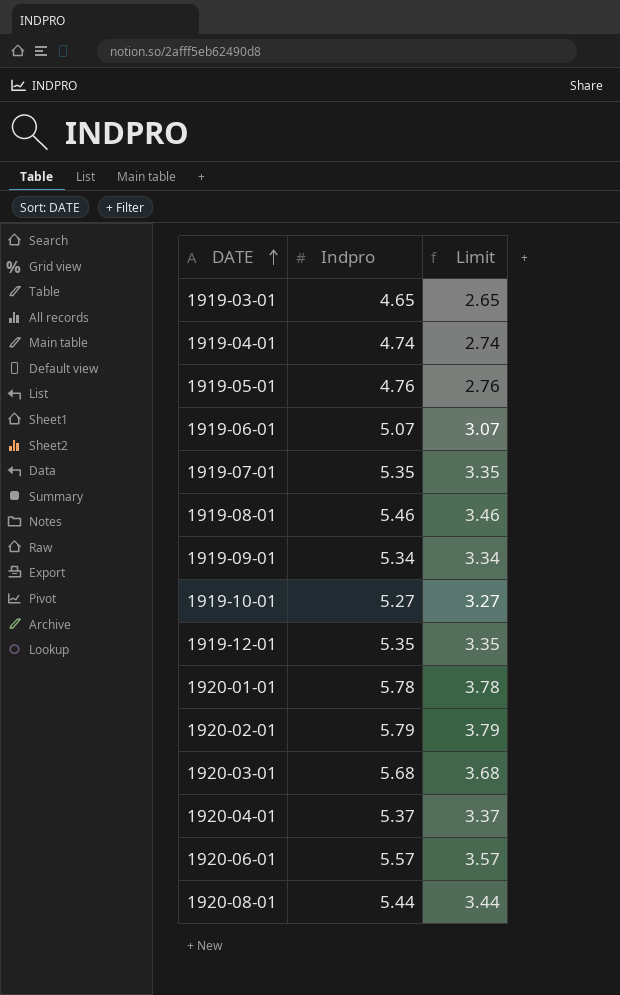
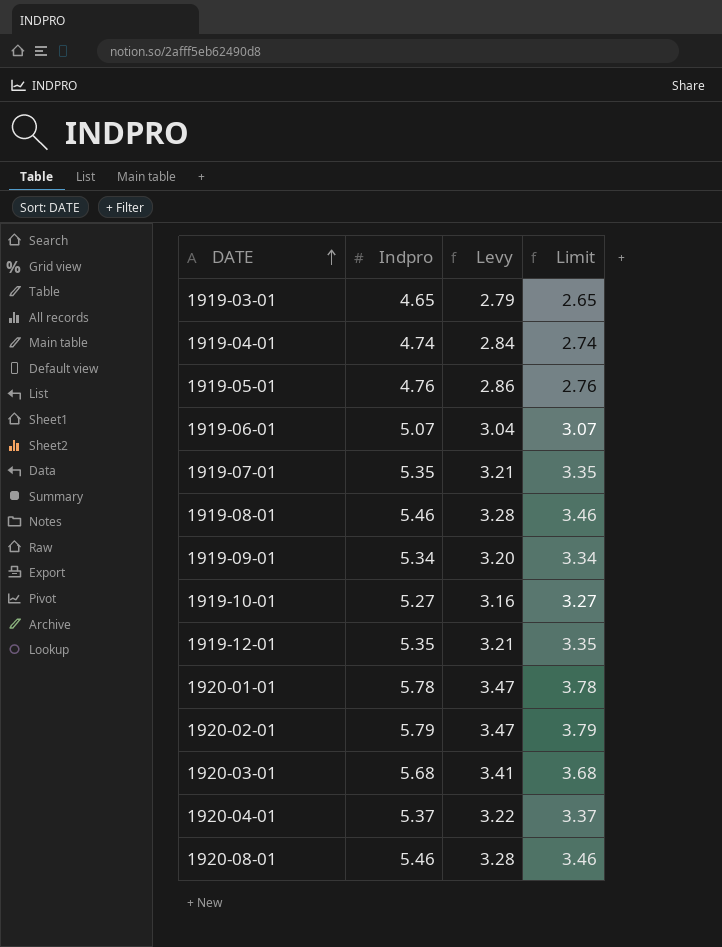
column Levy | formula: none -> [Indpro] * 0.6
row 1920-06-01: 5.57 | 3.57 -> none
1920-08-01 | Indpro: 5.44 -> 5.46
1920-08-01 | Limit: 3.44 -> 3.46

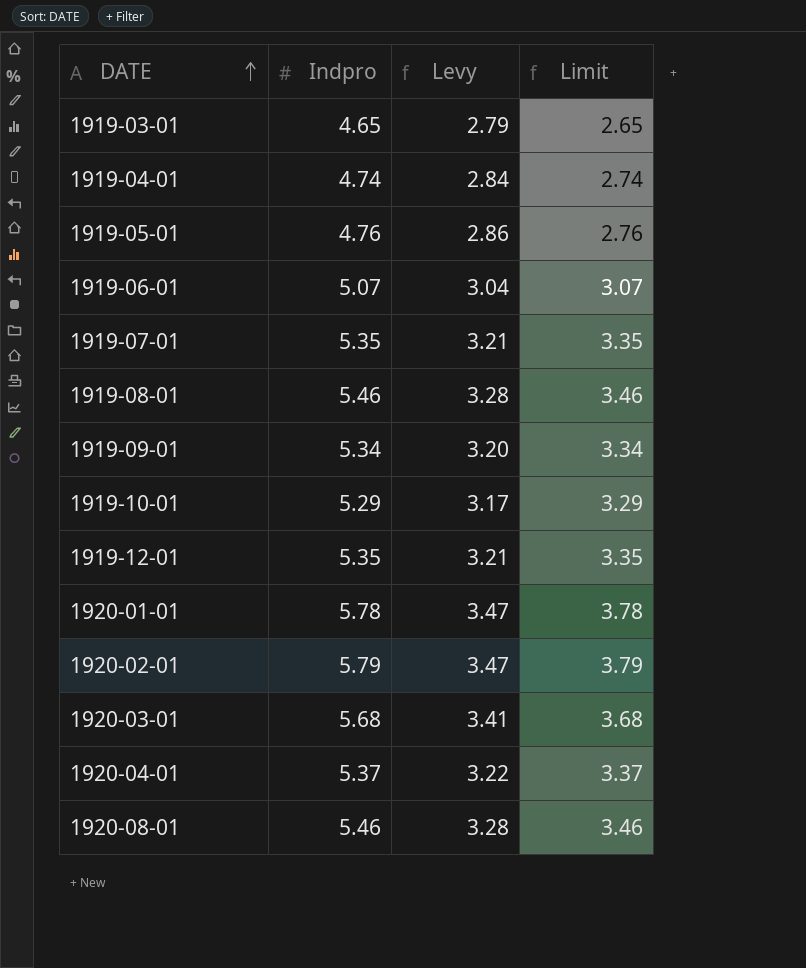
1919-10-01 | Indpro: 5.27 -> 5.29
1919-10-01 | Levy: 3.16 -> 3.17
1919-10-01 | Limit: 3.27 -> 3.29

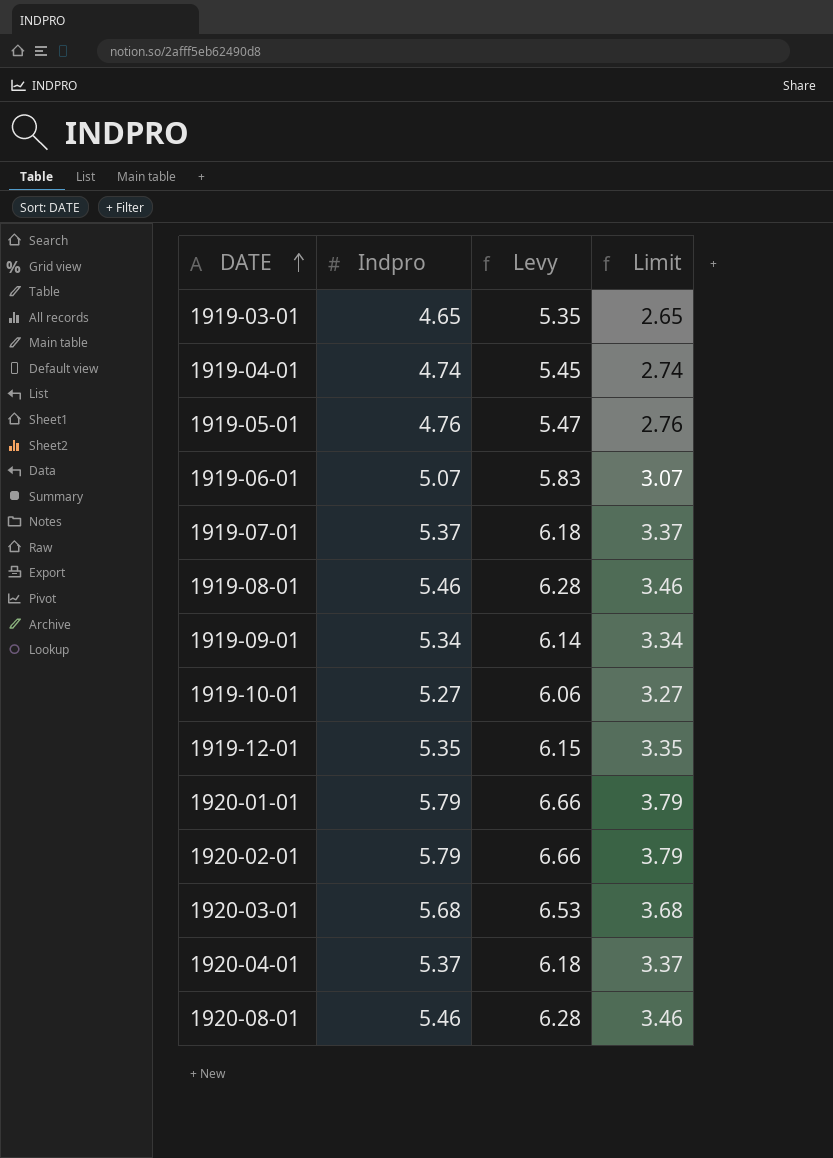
column Levy | formula: [Indpro] * 0.6 -> [Indpro] * 1.15
1919-07-01 | Indpro: 5.35 -> 5.37
1919-07-01 | Limit: 3.35 -> 3.37
1919-10-01 | Indpro: 5.29 -> 5.27
1919-10-01 | Limit: 3.29 -> 3.27
1920-01-01 | Indpro: 5.78 -> 5.79
1920-01-01 | Limit: 3.78 -> 3.79

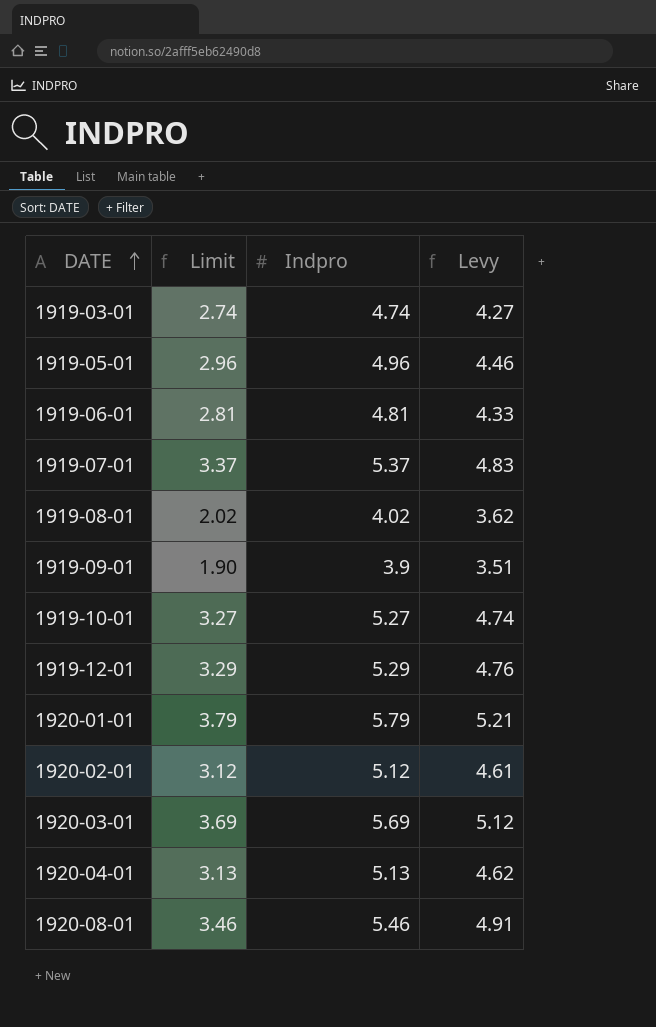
column Limit | position: 4 -> 2
column Levy | formula: [Indpro] * 1.15 -> [Indpro] * 0.9
row 1919-04-01: 4.74 | 5.45 | 2.74 -> none
1919-03-01 | Limit: 2.65 -> 2.74
1919-03-01 | Indpro: 4.65 -> 4.74
1919-05-01 | Limit: 2.76 -> 2.96
1919-05-01 | Indpro: 4.76 -> 4.96
1919-06-01 | Limit: 3.07 -> 2.81
1919-06-01 | Indpro: 5.07 -> 4.81
1919-08-01 | Limit: 3.46 -> 2.02
1919-08-01 | Indpro: 5.46 -> 4.02
1919-09-01 | Limit: 3.34 -> 1.90
1919-09-01 | Indpro: 5.34 -> 3.9
1919-12-01 | Limit: 3.35 -> 3.29
1919-12-01 | Indpro: 5.35 -> 5.29
1920-02-01 | Limit: 3.79 -> 3.12
1920-02-01 | Indpro: 5.79 -> 5.12
1920-03-01 | Limit: 3.68 -> 3.69
1920-03-01 | Indpro: 5.68 -> 5.69
1920-04-01 | Limit: 3.37 -> 3.13
1920-04-01 | Indpro: 5.37 -> 5.13

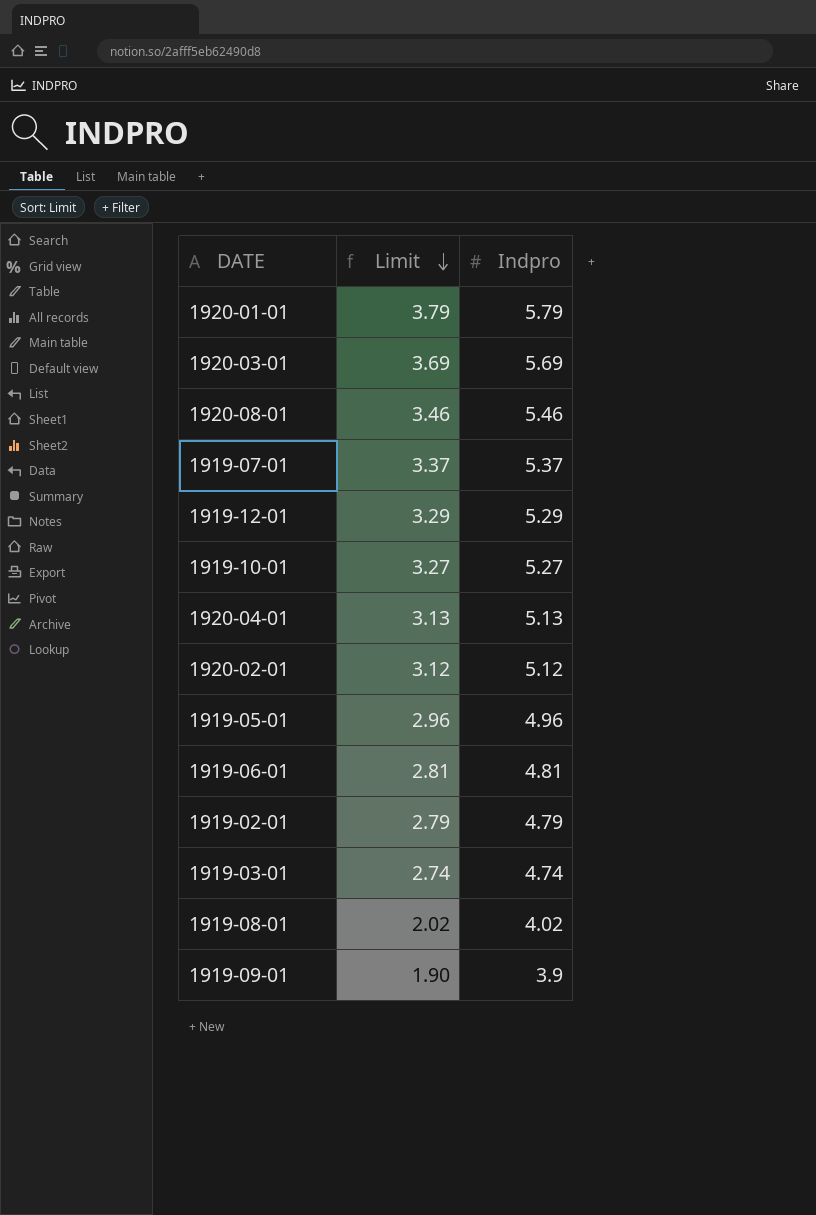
row order: DATE ascending -> Limit descending
column Levy | formula: [Indpro] * 0.9 -> none
row 1919-02-01: none -> 2.79 | 4.79

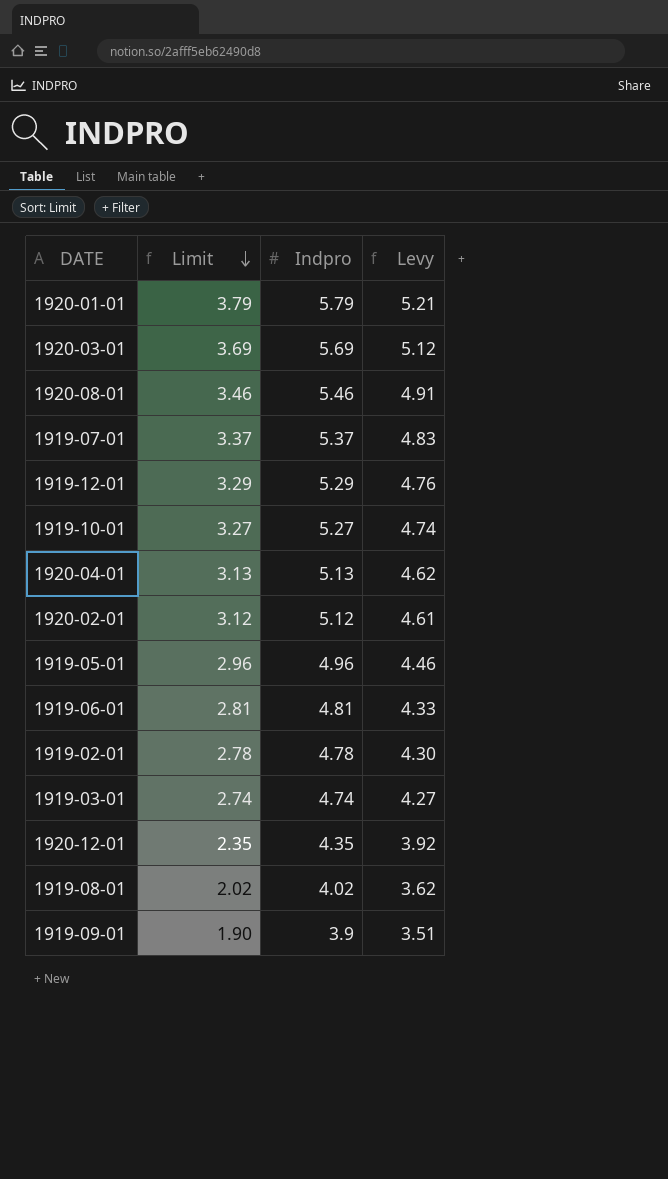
column Levy | formula: none -> [Indpro] * 0.9
1919-02-01 | Limit: 2.79 -> 2.78
1919-02-01 | Indpro: 4.79 -> 4.78
row 1920-12-01: none -> 2.35 | 4.35 | 3.92

